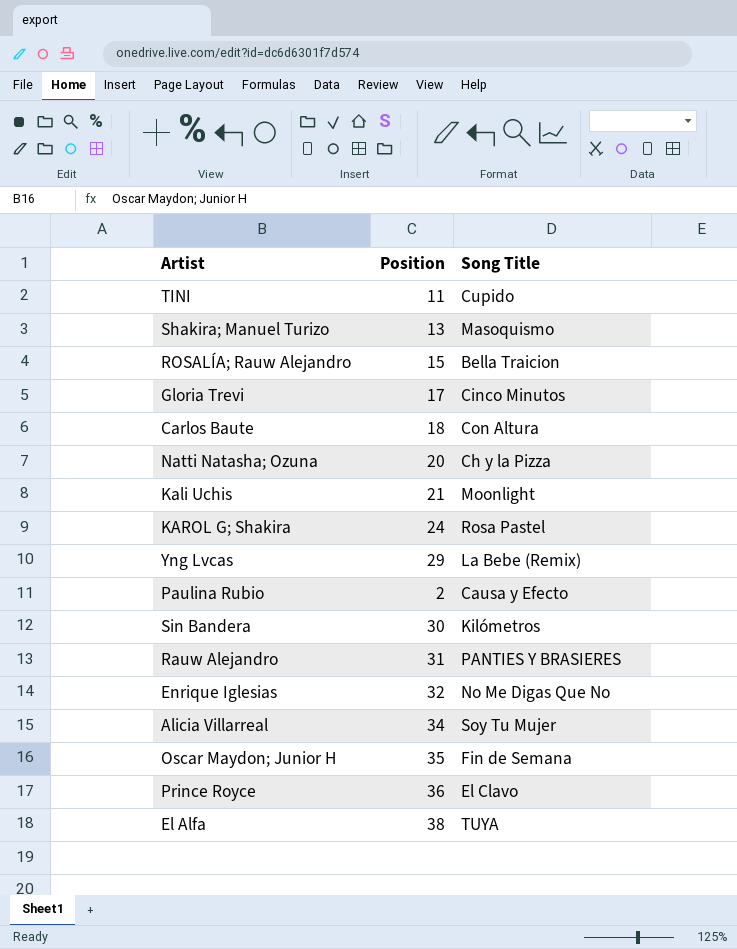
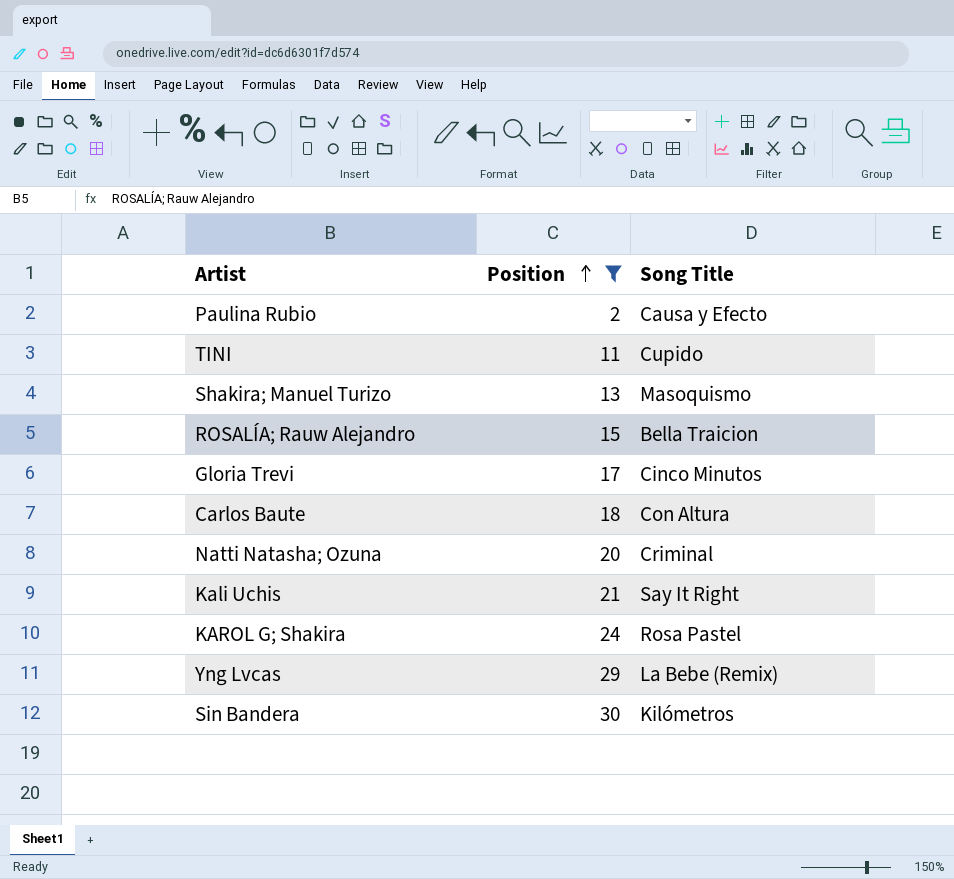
filter: none -> Position <= 30
row order: none -> Position ascending
Natti Natasha; Ozuna | Song Title: Ch y la Pizza -> Criminal
Kali Uchis | Song Title: Moonlight -> Say It Right

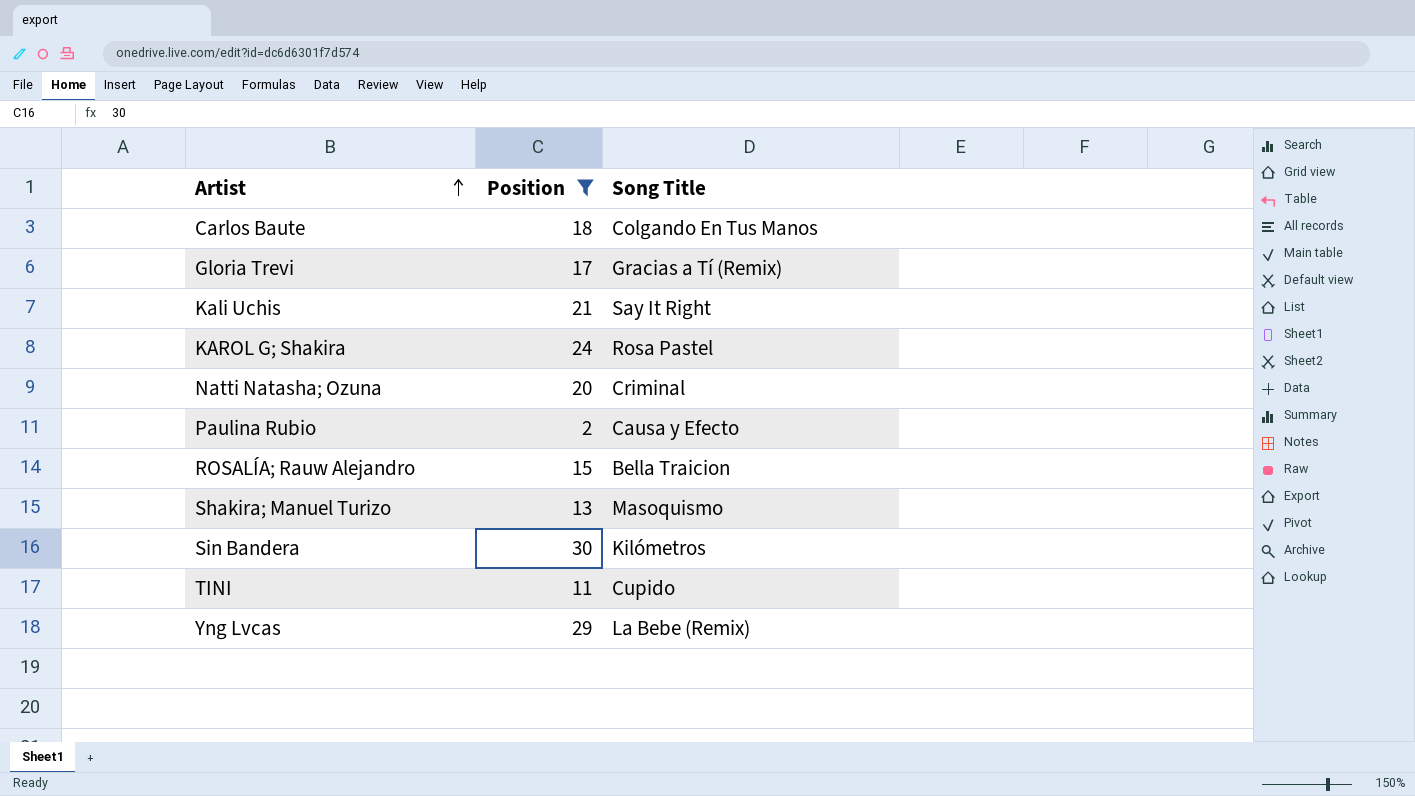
row order: Position ascending -> Artist ascending
Carlos Baute | Song Title: Con Altura -> Colgando En Tus Manos
Gloria Trevi | Song Title: Cinco Minutos -> Gracias a Tí (Remix)

